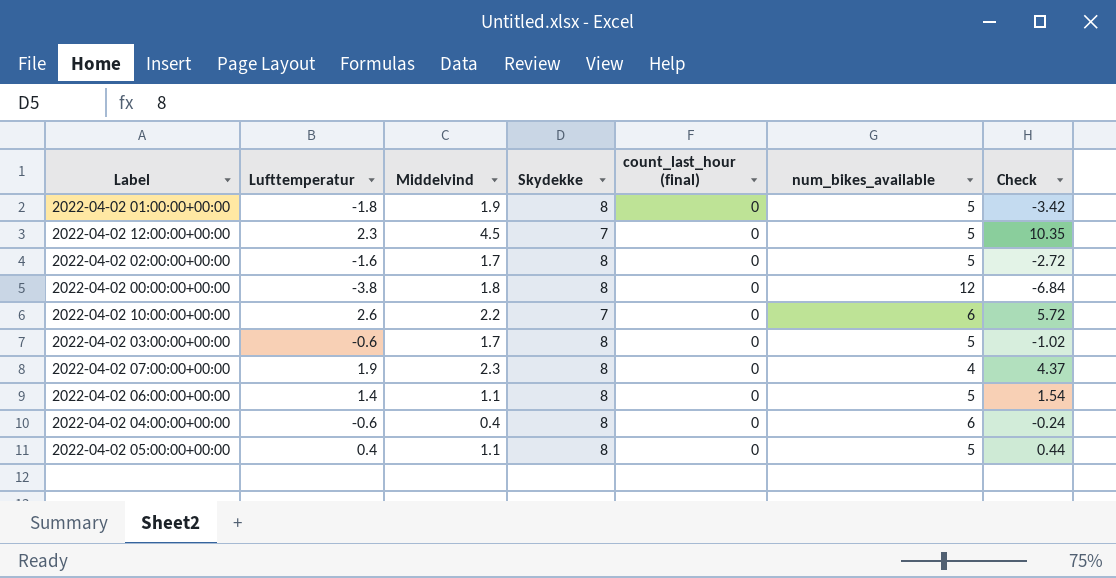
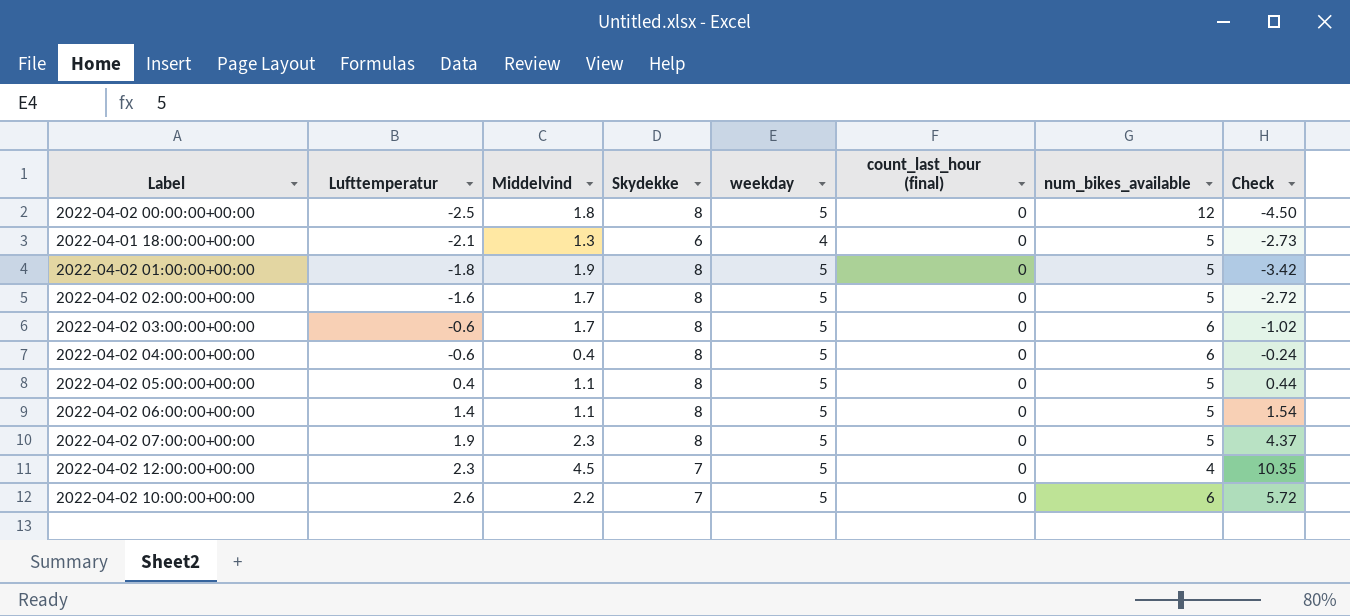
row order: none -> Lufttemperatur ascending
column weekday | position: none -> 5
2022-04-02 00:00:00+00:00 | Lufttemperatur: -3.8 -> -2.5
2022-04-02 00:00:00+00:00 | Check: -6.84 -> -4.50
row 2022-04-01 18:00:00+00:00: none -> -2.1 | 1.3 | 6 | 4 | 0 | 5 | -2.73
2022-04-02 03:00:00+00:00 | num_bikes_available: 5 -> 6
2022-04-02 07:00:00+00:00 | num_bikes_available: 4 -> 5
2022-04-02 12:00:00+00:00 | num_bikes_available: 5 -> 4

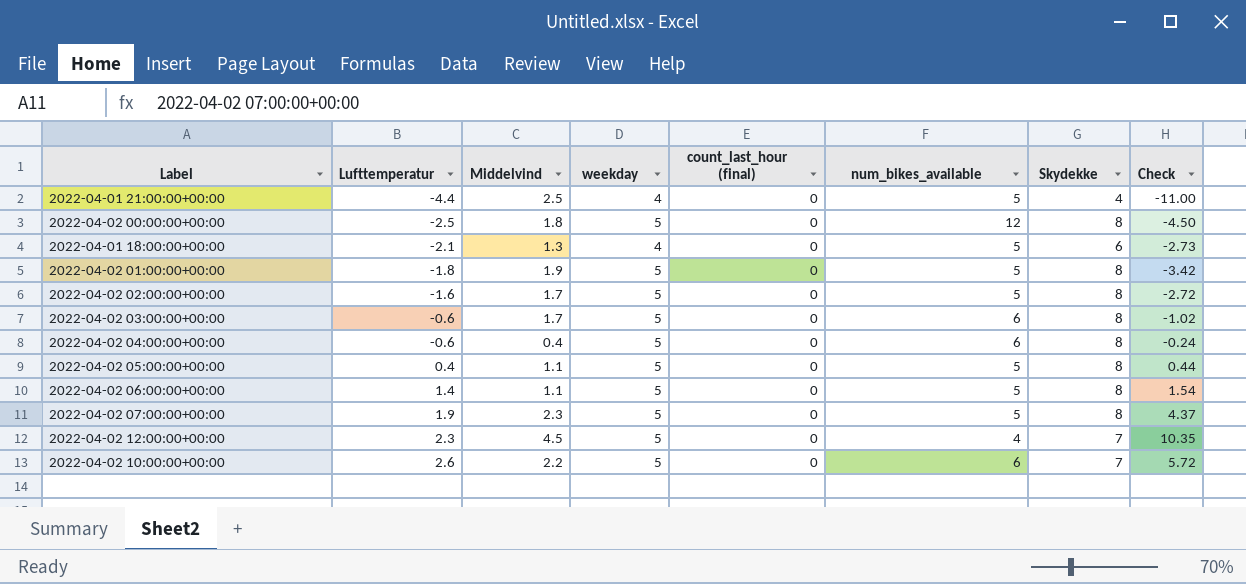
column Skydekke | position: 4 -> 7
row 2022-04-01 21:00:00+00:00: none -> -4.4 | 2.5 | 4 | 0 | 5 | 4 | -11.00

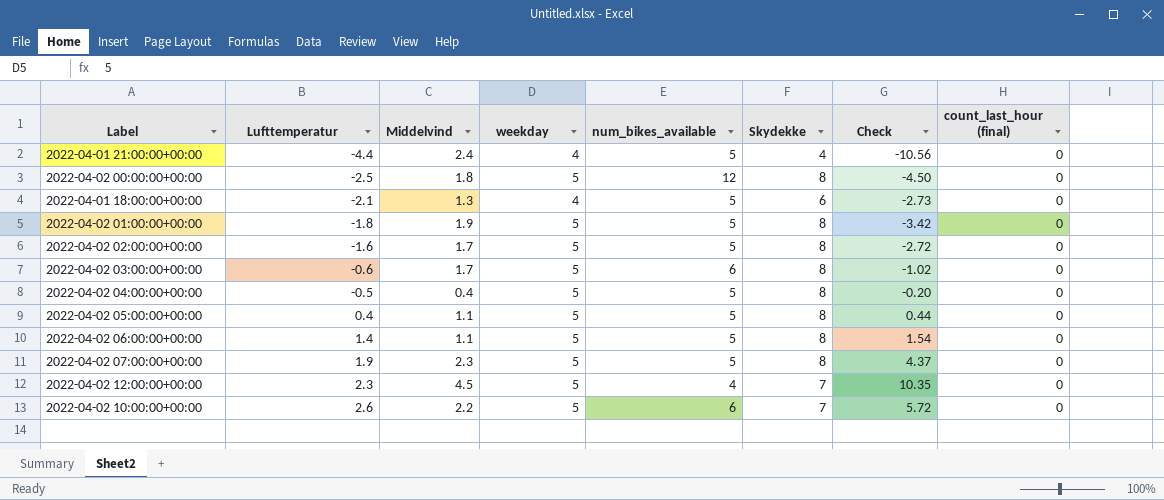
column count_last_hour (final) | position: 5 -> 8
2022-04-01 21:00:00+00:00 | Middelvind: 2.5 -> 2.4
2022-04-01 21:00:00+00:00 | Check: -11.00 -> -10.56
2022-04-02 04:00:00+00:00 | Lufttemperatur: -0.6 -> -0.5
2022-04-02 04:00:00+00:00 | num_bikes_available: 6 -> 5
2022-04-02 04:00:00+00:00 | Check: -0.24 -> -0.20

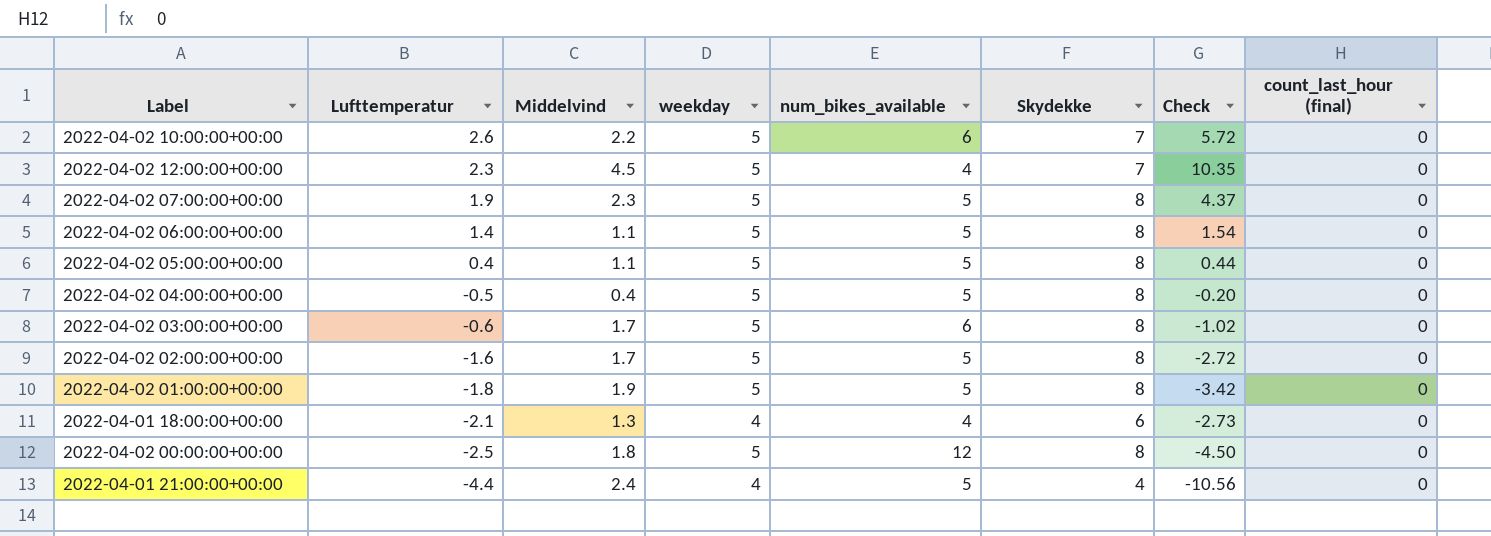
row order: Lufttemperatur ascending -> Lufttemperatur descending
2022-04-01 18:00:00+00:00 | num_bikes_available: 5 -> 4

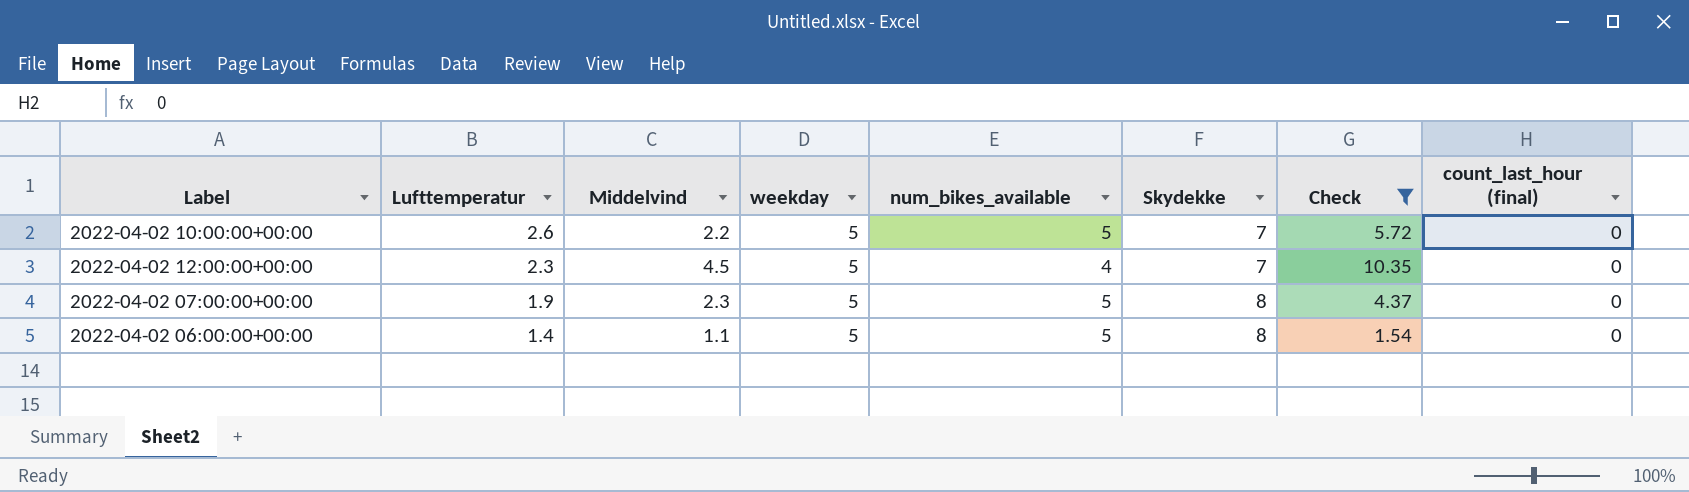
filter: none -> Check >= 1.54
2022-04-02 10:00:00+00:00 | num_bikes_available: 6 -> 5

